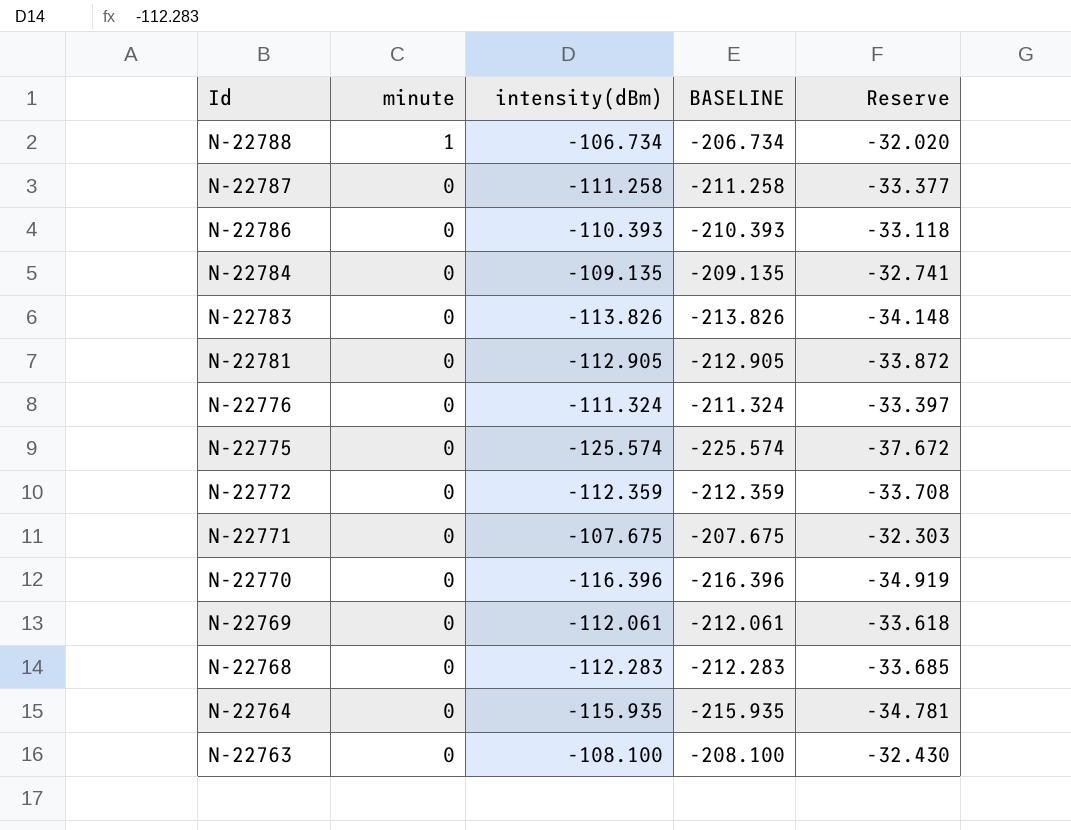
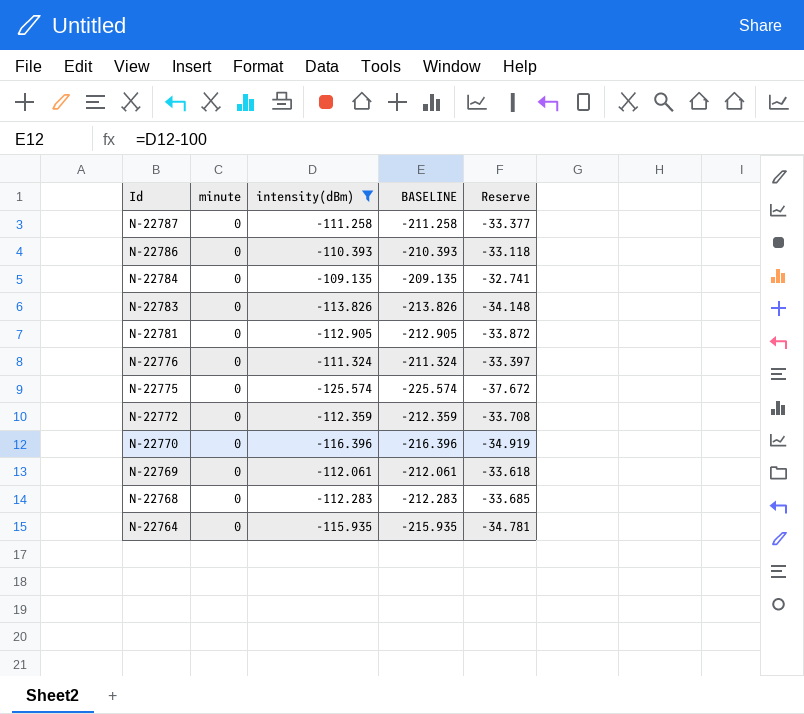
filter: none -> intensity(dBm) <= -109.135

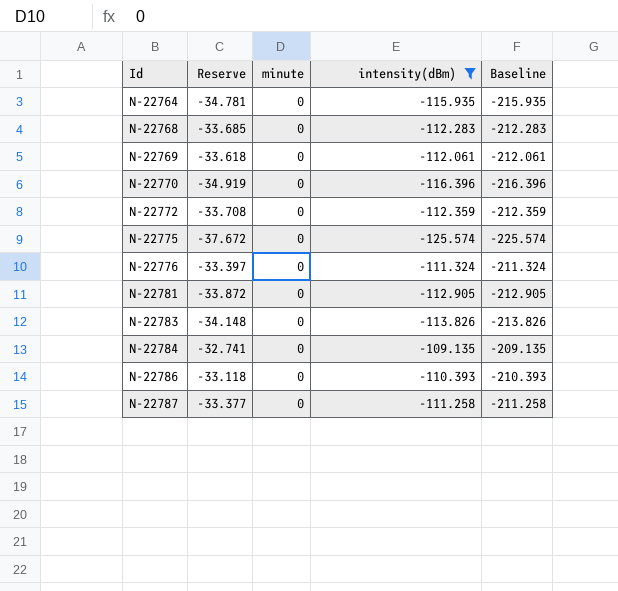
row order: Id descending -> Id ascending
column Reserve | position: 5 -> 2
column name: BASELINE -> Baseline

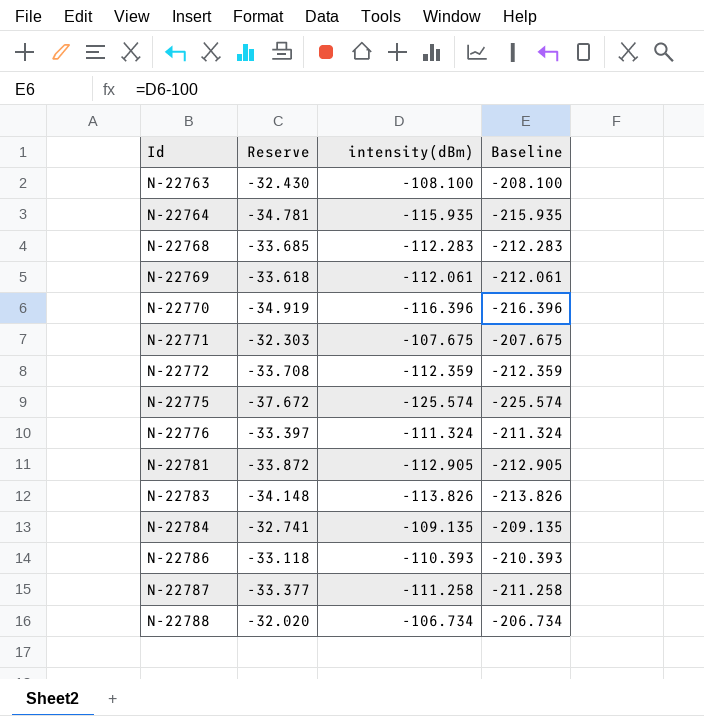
filter: intensity(dBm) <= -109.135 -> none
column minute | position: 3 -> none

